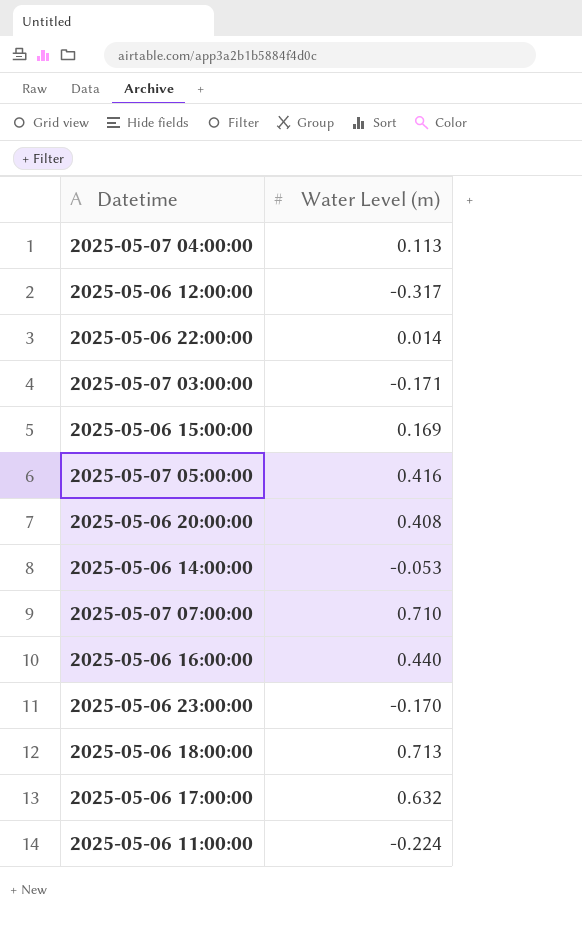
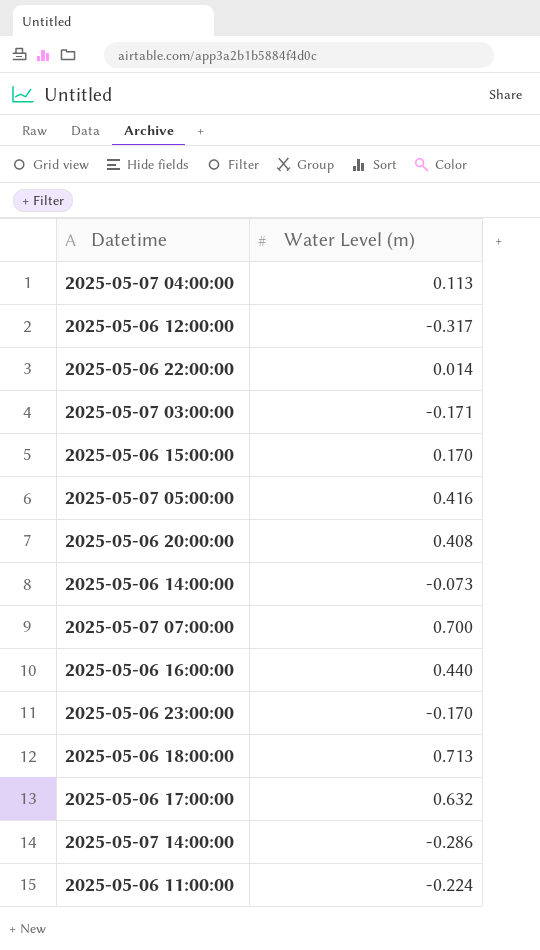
2025-05-06 15:00:00 | Water Level (m): 0.169 -> 0.170
2025-05-06 14:00:00 | Water Level (m): -0.053 -> -0.073
2025-05-07 07:00:00 | Water Level (m): 0.710 -> 0.700
row 2025-05-07 14:00:00: none -> -0.286

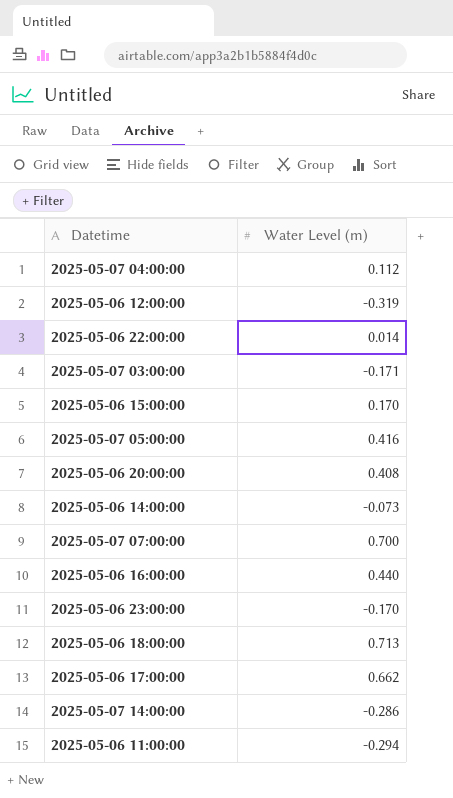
2025-05-07 04:00:00 | Water Level (m): 0.113 -> 0.112
2025-05-06 12:00:00 | Water Level (m): -0.317 -> -0.319
2025-05-06 17:00:00 | Water Level (m): 0.632 -> 0.662
2025-05-06 11:00:00 | Water Level (m): -0.224 -> -0.294

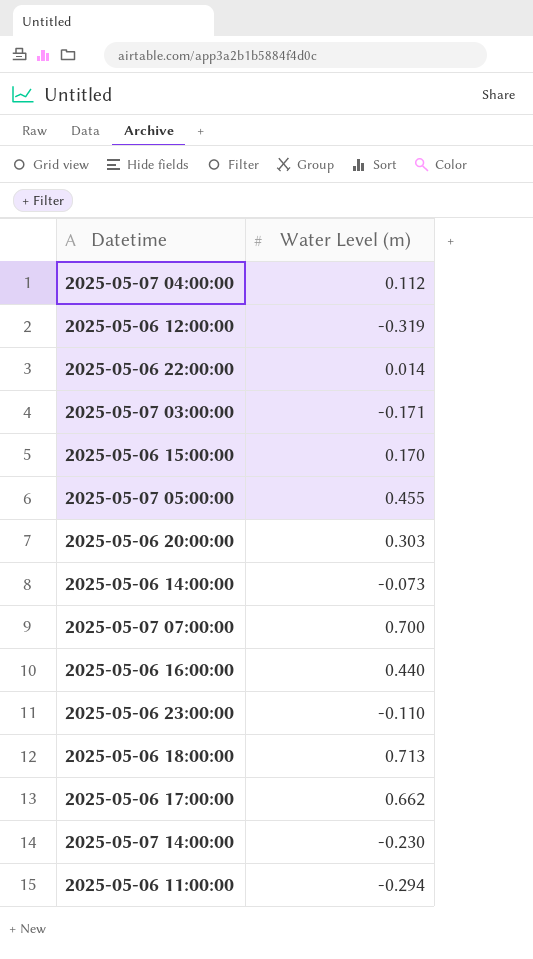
2025-05-07 05:00:00 | Water Level (m): 0.416 -> 0.455
2025-05-06 20:00:00 | Water Level (m): 0.408 -> 0.303
2025-05-06 23:00:00 | Water Level (m): -0.170 -> -0.110
2025-05-07 14:00:00 | Water Level (m): -0.286 -> -0.230

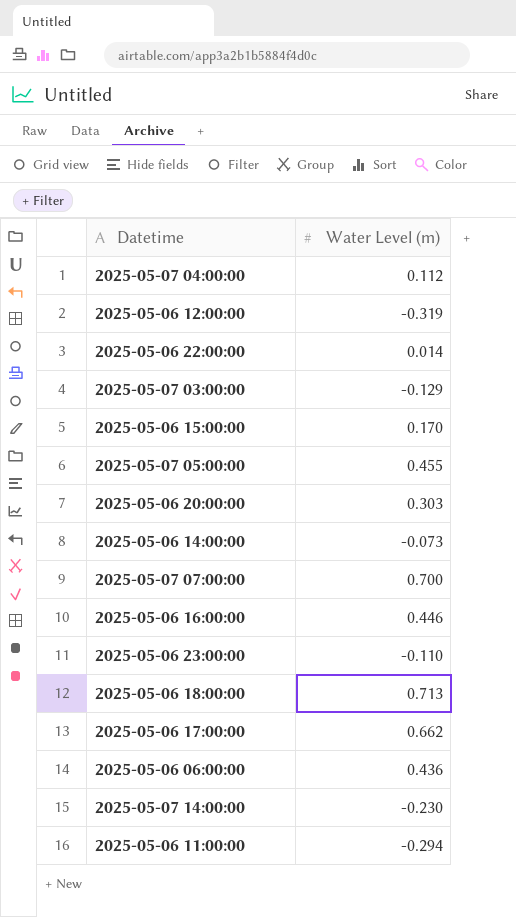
2025-05-07 03:00:00 | Water Level (m): -0.171 -> -0.129
2025-05-06 16:00:00 | Water Level (m): 0.440 -> 0.446
row 2025-05-06 06:00:00: none -> 0.436

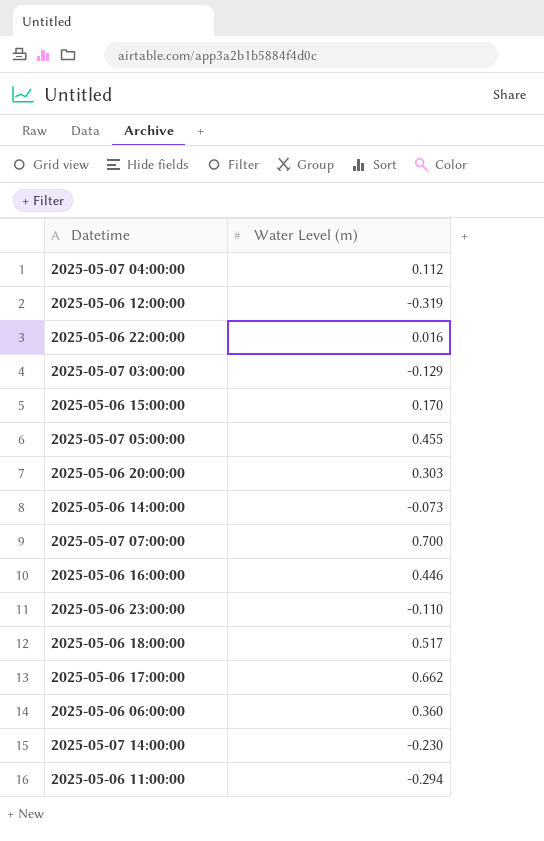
2025-05-06 22:00:00 | Water Level (m): 0.014 -> 0.016
2025-05-06 18:00:00 | Water Level (m): 0.713 -> 0.517
2025-05-06 06:00:00 | Water Level (m): 0.436 -> 0.360

